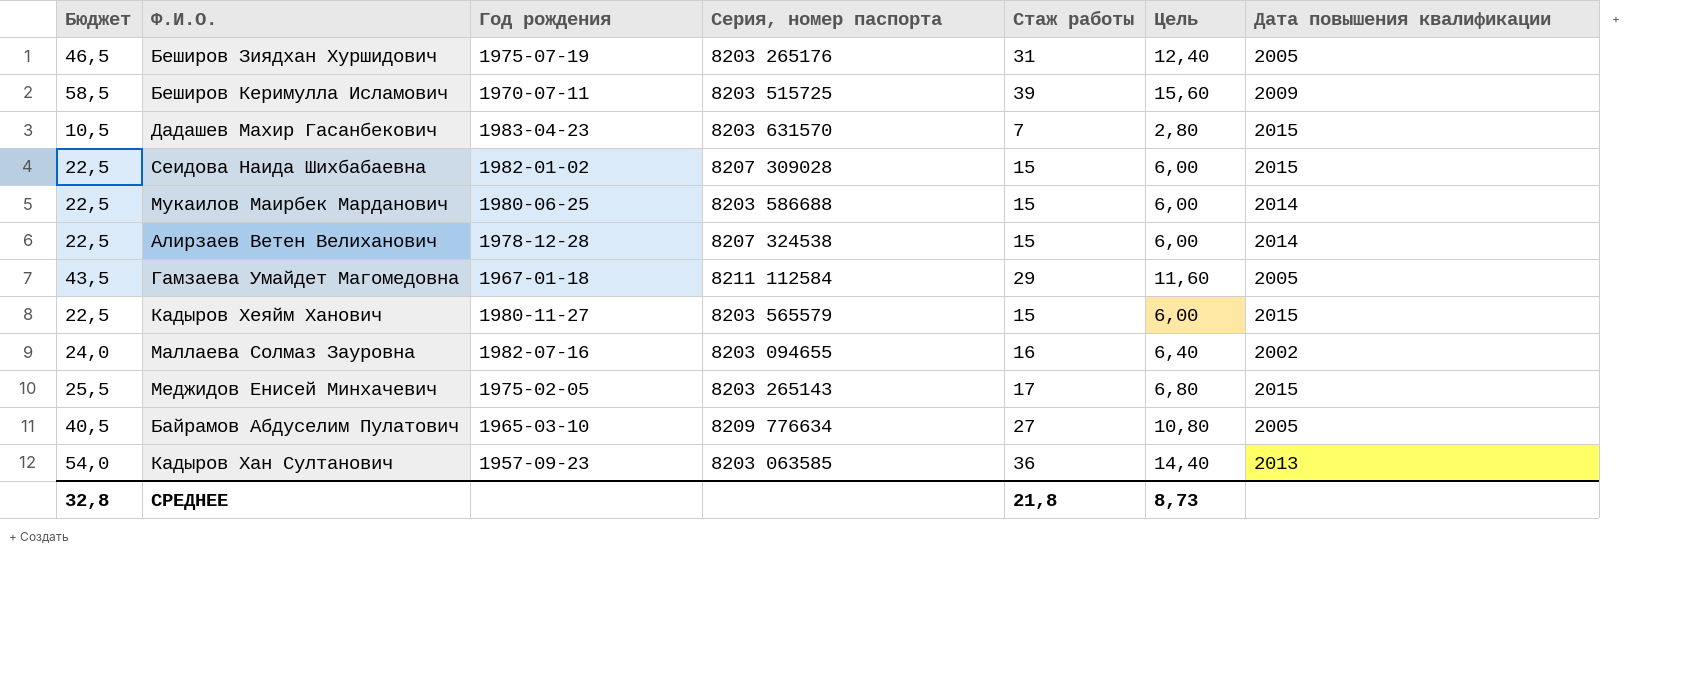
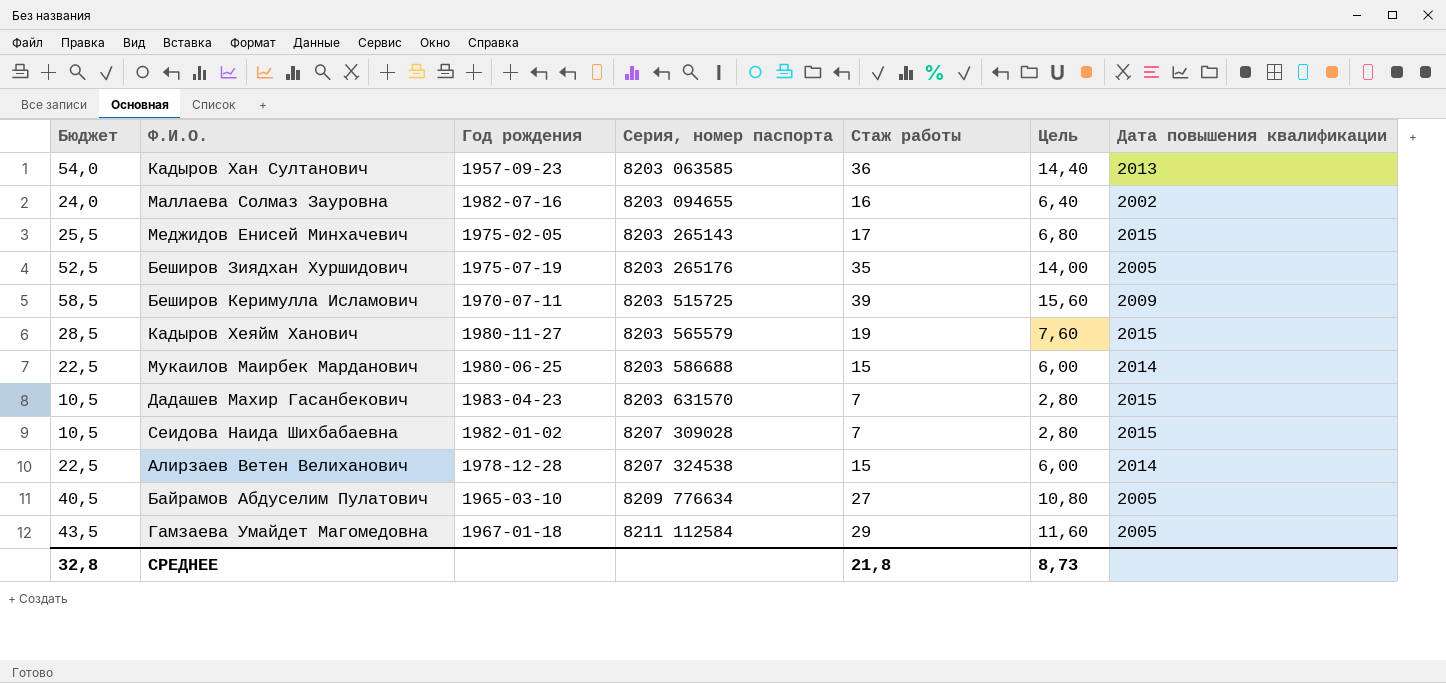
row order: none -> Серия, номер паспорта ascending
Беширов Зиядхан Хуршидович | Бюджет: 46,5 -> 52,5
Беширов Зиядхан Хуршидович | Стаж работы: 31 -> 35
Беширов Зиядхан Хуршидович | Цель: 12,40 -> 14,00
Кадыров Хеяйм Ханович | Бюджет: 22,5 -> 28,5
Кадыров Хеяйм Ханович | Стаж работы: 15 -> 19
Кадыров Хеяйм Ханович | Цель: 6,00 -> 7,60
Сеидова Наида Шихбабаевна | Бюджет: 22,5 -> 10,5
Сеидова Наида Шихбабаевна | Стаж работы: 15 -> 7
Сеидова Наида Шихбабаевна | Цель: 6,00 -> 2,80

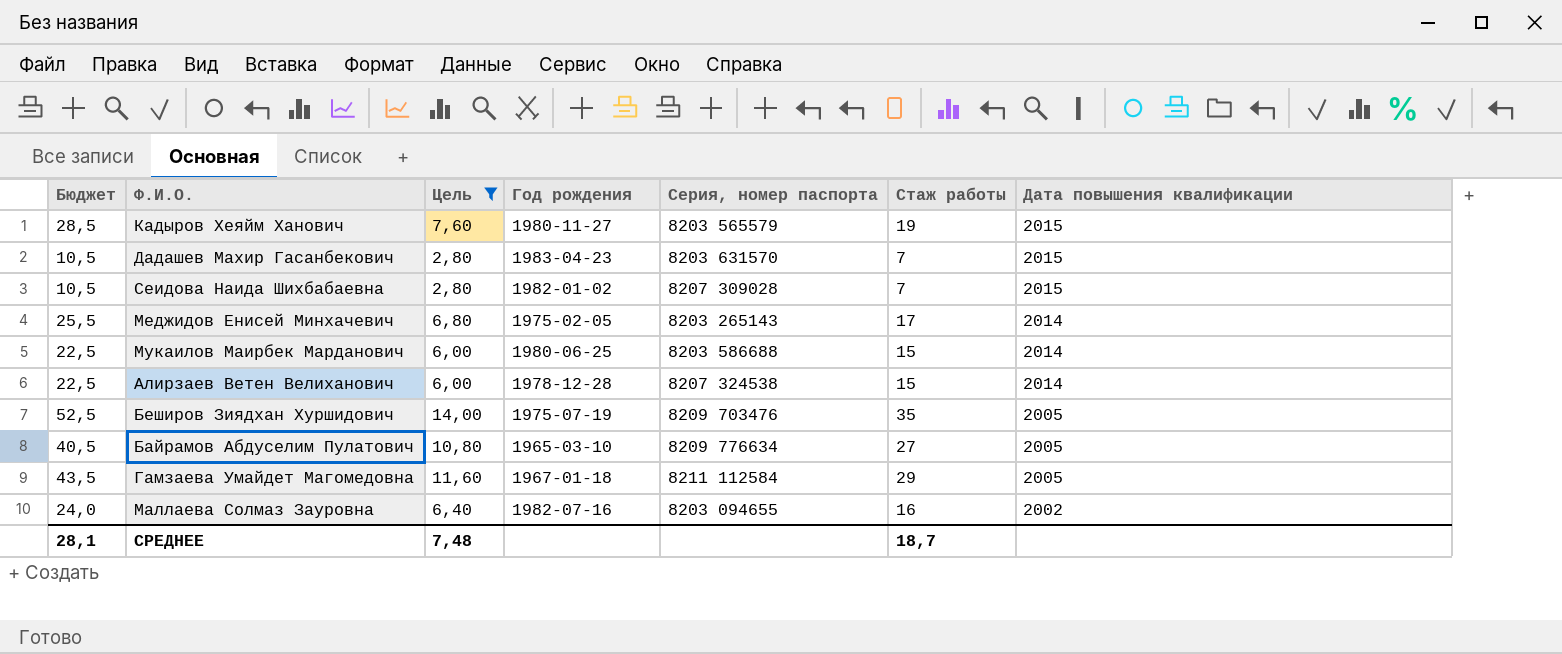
filter: none -> Цель <= 14,00
row order: Серия, номер паспорта ascending -> Дата повышения квалификации descending
column Цель | position: 6 -> 3
Меджидов Енисей Минхачевич | Дата повышения квалификации: 2015 -> 2014
Беширов Зиядхан Хуршидович | Серия, номер паспорта: 8203 265176 -> 8209 703476
СРЕДНЕЕ | Бюджет: 32,8 -> 28,1
СРЕДНЕЕ | Цель: 8,73 -> 7,48
СРЕДНЕЕ | Стаж работы: 21,8 -> 18,7

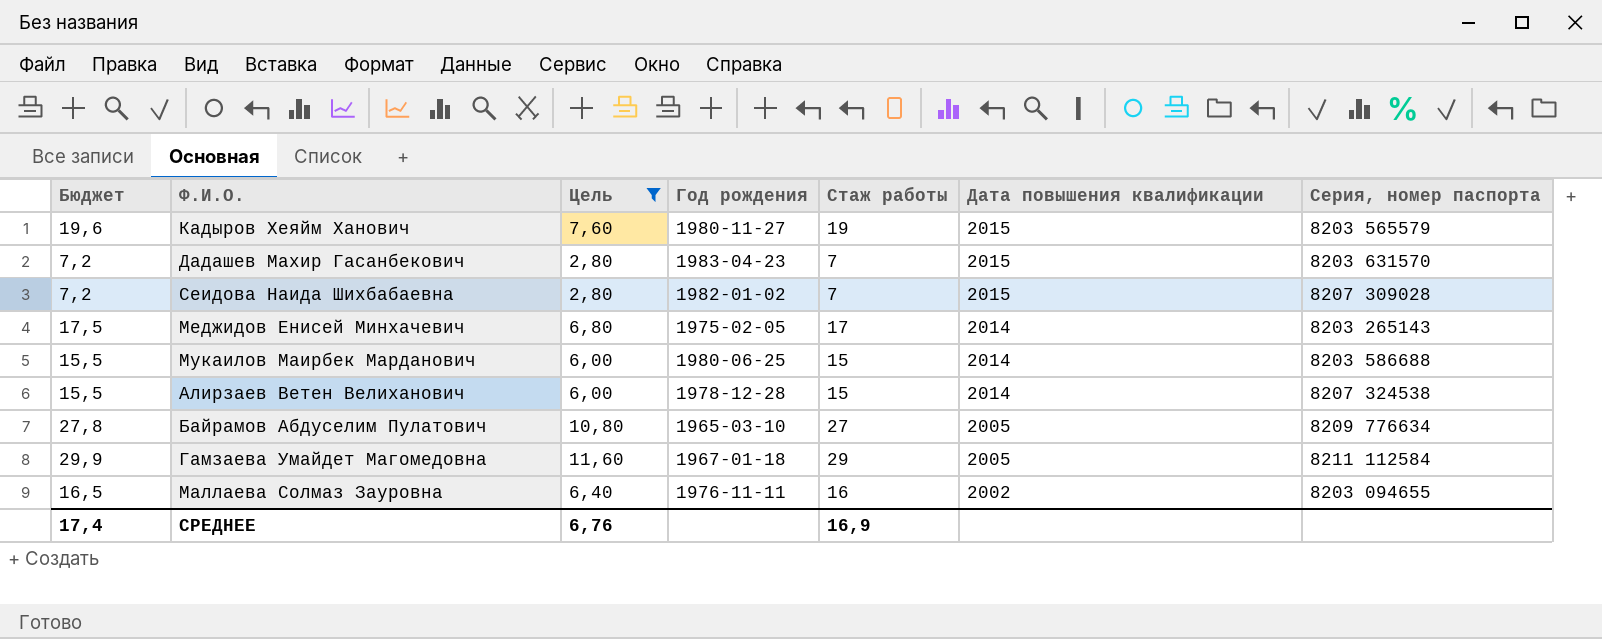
column Бюджет | formula: [Стаж работы] * 1,5 -> [Стаж работы] * 1,03
column Серия, номер паспорта | position: 5 -> 7
row Беширов Зиядхан Хуршидович: 52,5 | 14,00 | 1975-07-19 | 8209 703476 | 35 | 2005 -> none
Маллаева Солмаз Зауровна | Год рождения: 1982-07-16 -> 1976-11-11
СРЕДНЕЕ | Бюджет: 28,1 -> 17,4
СРЕДНЕЕ | Цель: 7,48 -> 6,76
СРЕДНЕЕ | Стаж работы: 18,7 -> 16,9

